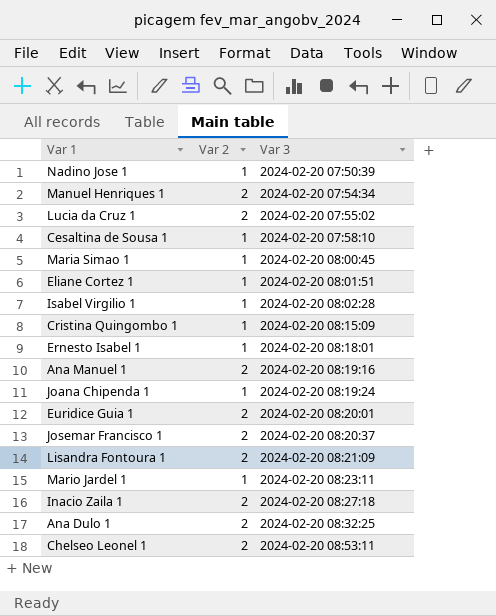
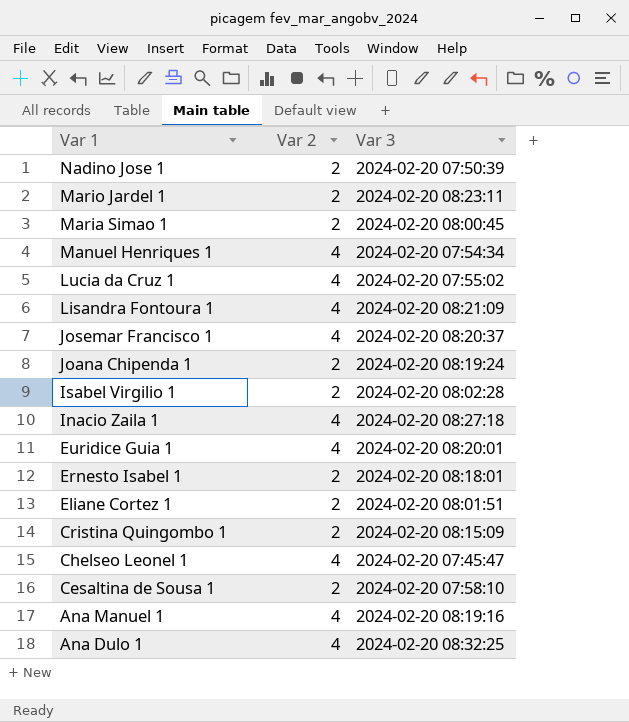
row order: Var 3 ascending -> Var 1 descending
Nadino Jose 1 | Var 2: 1 -> 2
Mario Jardel 1 | Var 2: 1 -> 2
Maria Simao 1 | Var 2: 1 -> 2
Manuel Henriques 1 | Var 2: 2 -> 4
Lucia da Cruz 1 | Var 2: 2 -> 4
Lisandra Fontoura 1 | Var 2: 2 -> 4
Josemar Francisco 1 | Var 2: 2 -> 4
Joana Chipenda 1 | Var 2: 1 -> 2
Isabel Virgilio 1 | Var 2: 1 -> 2
Inacio Zaila 1 | Var 2: 2 -> 4
Euridice Guia 1 | Var 2: 2 -> 4
Ernesto Isabel 1 | Var 2: 1 -> 2
Eliane Cortez 1 | Var 2: 1 -> 2
Cristina Quingombo 1 | Var 2: 1 -> 2
Chelseo Leonel 1 | Var 2: 2 -> 4
Chelseo Leonel 1 | Var 3: 2024-02-20 08:53:11 -> 2024-02-20 07:45:47
Cesaltina de Sousa 1 | Var 2: 1 -> 2
Ana Manuel 1 | Var 2: 2 -> 4
Ana Dulo 1 | Var 2: 2 -> 4

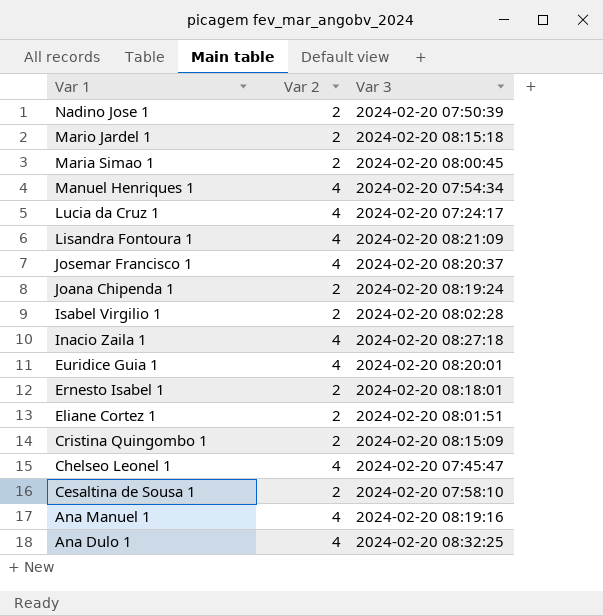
Mario Jardel 1 | Var 3: 2024-02-20 08:23:11 -> 2024-02-20 08:15:18
Lucia da Cruz 1 | Var 3: 2024-02-20 07:55:02 -> 2024-02-20 07:24:17

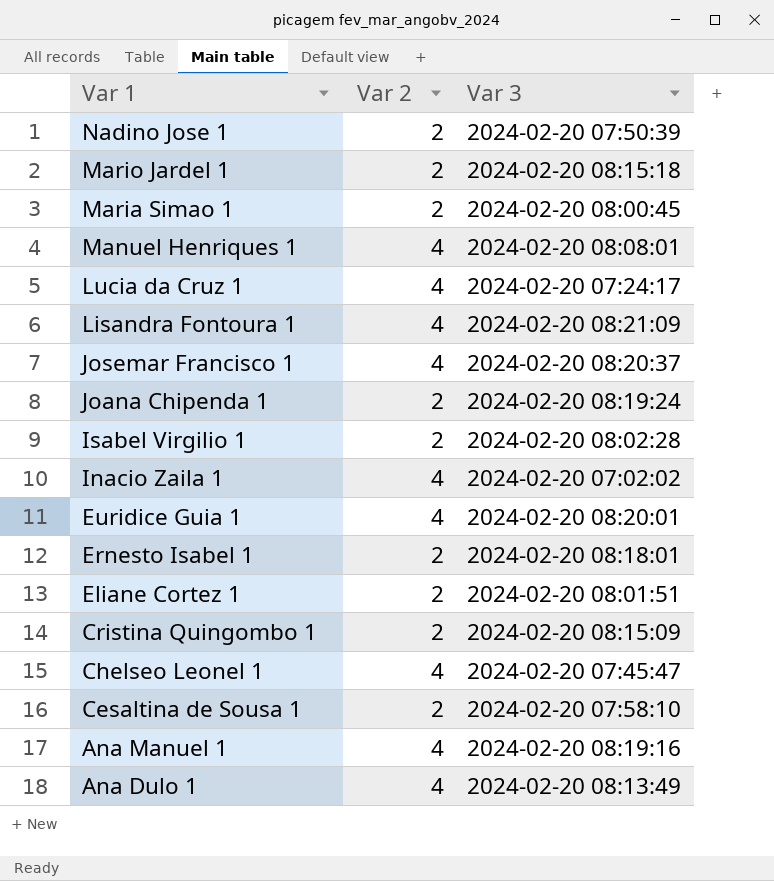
Manuel Henriques 1 | Var 3: 2024-02-20 07:54:34 -> 2024-02-20 08:08:01
Inacio Zaila 1 | Var 3: 2024-02-20 08:27:18 -> 2024-02-20 07:02:02
Ana Dulo 1 | Var 3: 2024-02-20 08:32:25 -> 2024-02-20 08:13:49

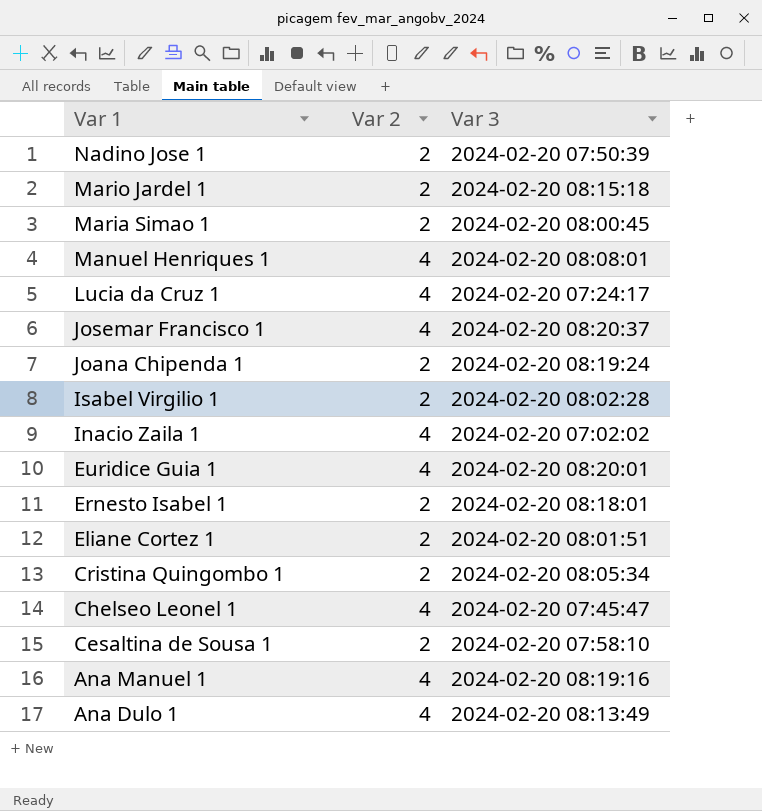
row Lisandra Fontoura 1: 4 | 2024-02-20 08:21:09 -> none
Cristina Quingombo 1 | Var 3: 2024-02-20 08:15:09 -> 2024-02-20 08:05:34

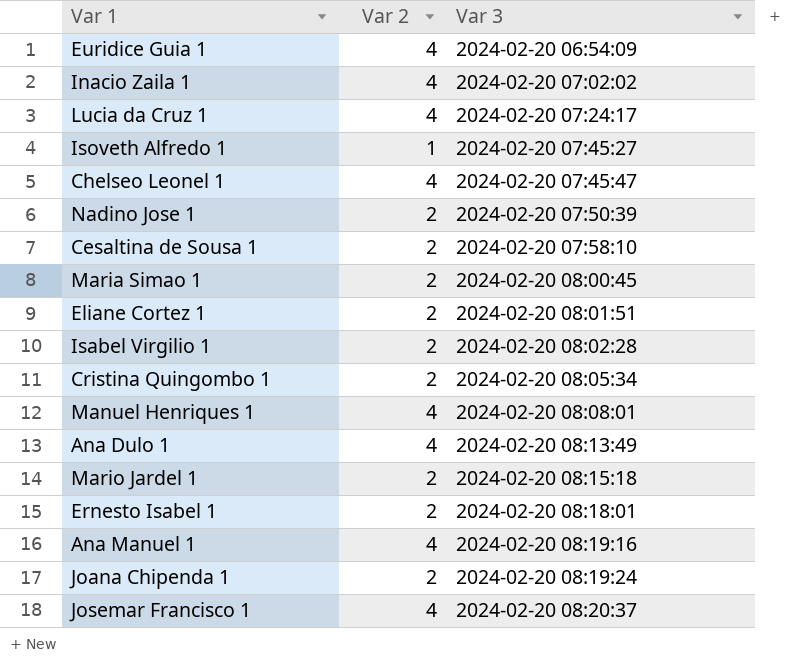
row order: Var 1 descending -> Var 3 ascending
Euridice Guia 1 | Var 3: 2024-02-20 08:20:01 -> 2024-02-20 06:54:09
row Isoveth Alfredo 1: none -> 1 | 2024-02-20 07:45:27

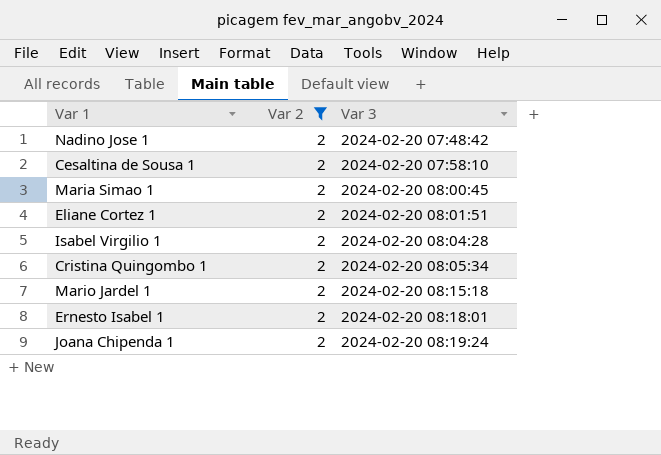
filter: none -> Var 2 = 2
Nadino Jose 1 | Var 3: 2024-02-20 07:50:39 -> 2024-02-20 07:48:42
Isabel Virgilio 1 | Var 3: 2024-02-20 08:02:28 -> 2024-02-20 08:04:28

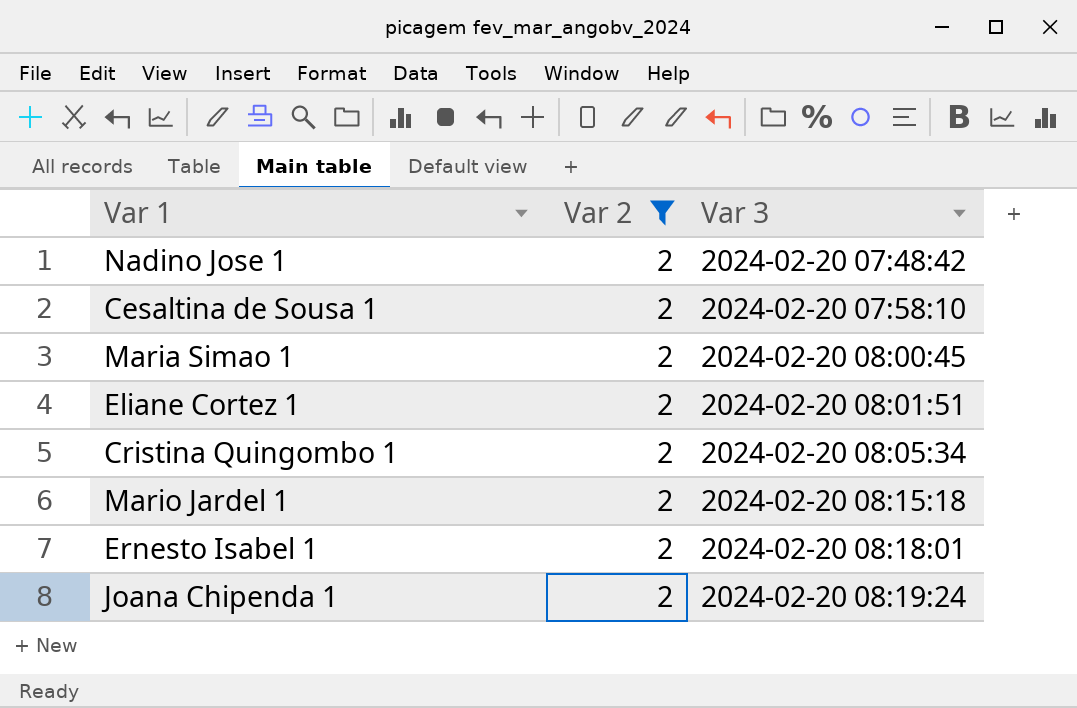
row Isabel Virgilio 1: 2 | 2024-02-20 08:04:28 -> none

